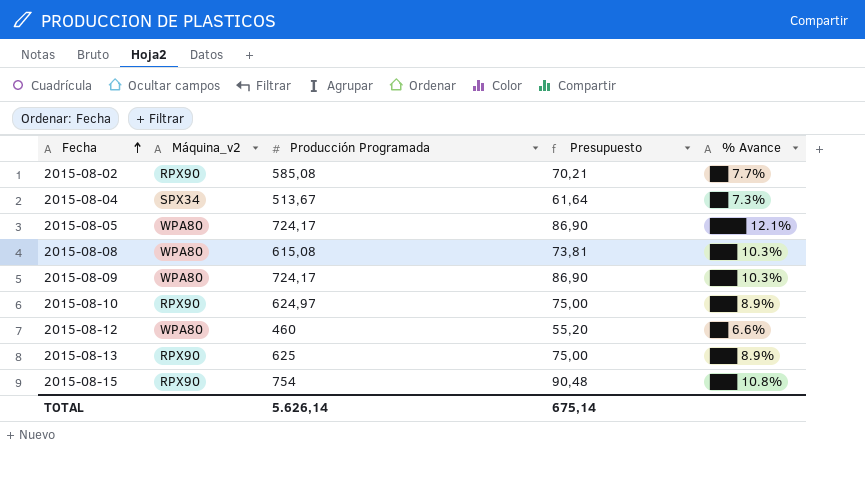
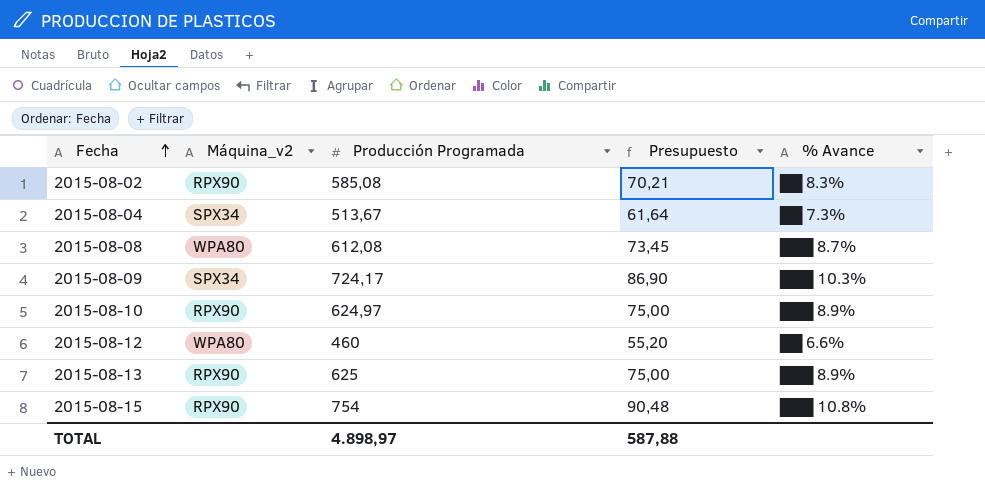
row 2015-08-05: WPA80 | 724,17 | 86,90 | ████ 12.1% -> none
2015-08-02 | % Avance: ██ 7.7% -> ██ 8.3%
2015-08-08 | Producción Programada: 615,08 -> 612,08
2015-08-08 | Presupuesto: 73,81 -> 73,45
2015-08-08 | % Avance: ███ 10.3% -> ███ 8.7%
2015-08-09 | Máquina_v2: WPA80 -> SPX34
TOTAL | Producción Programada: 5.626,14 -> 4.898,97
TOTAL | Presupuesto: 675,14 -> 587,88

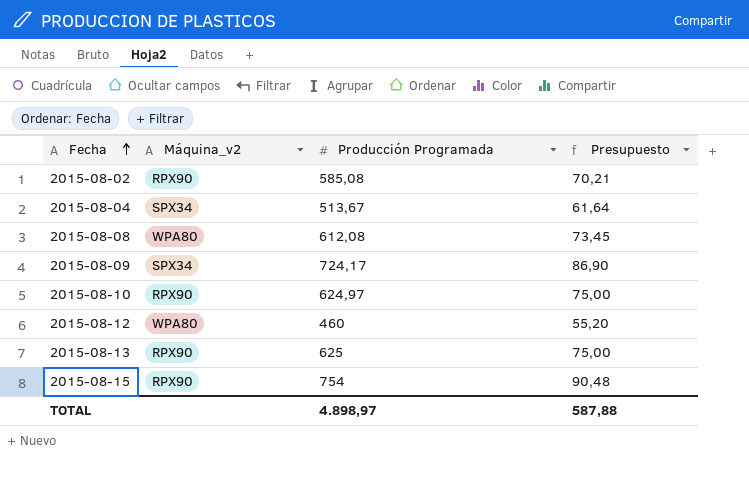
column % Avance | position: 5 -> none

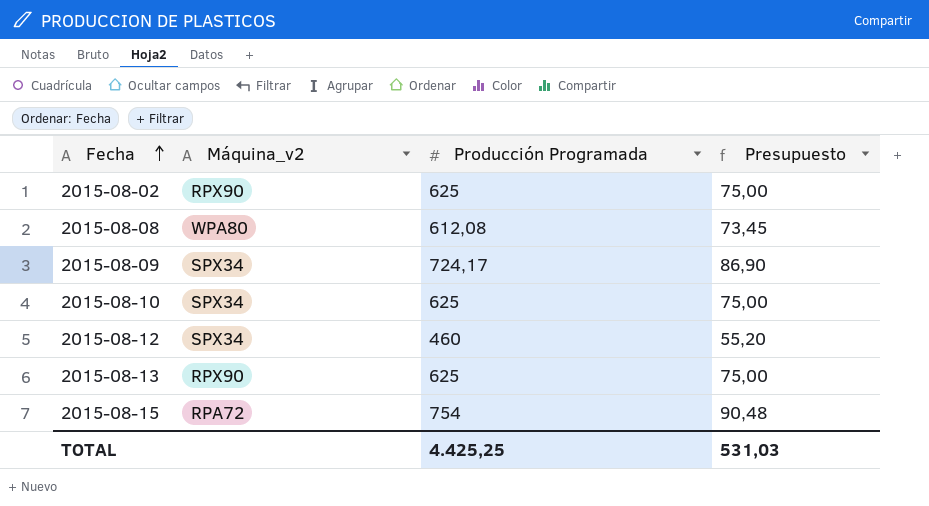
row 2015-08-04: SPX34 | 513,67 | 61,64 -> none
2015-08-02 | Producción Programada: 585,08 -> 625
2015-08-02 | Presupuesto: 70,21 -> 75,00
2015-08-10 | Máquina_v2: RPX90 -> SPX34
2015-08-10 | Producción Programada: 624,97 -> 625
2015-08-12 | Máquina_v2: WPA80 -> SPX34
2015-08-15 | Máquina_v2: RPX90 -> RPA72
TOTAL | Producción Programada: 4.898,97 -> 4.425,25
TOTAL | Presupuesto: 587,88 -> 531,03

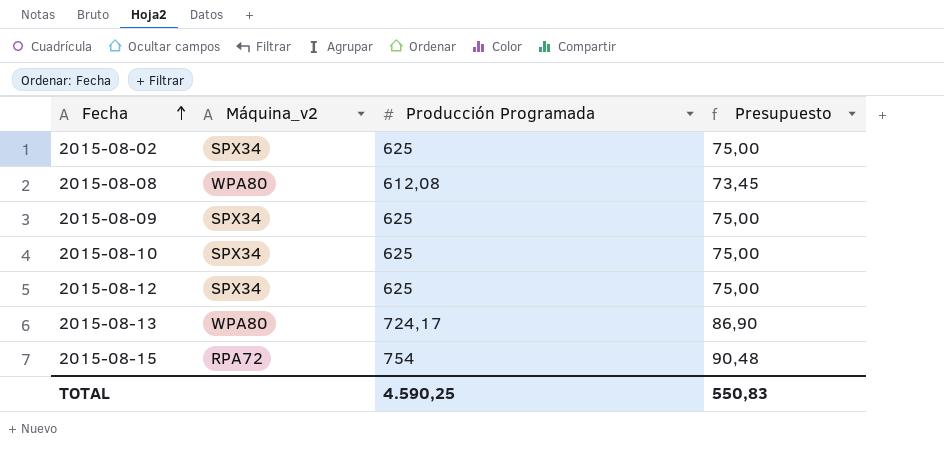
2015-08-02 | Máquina_v2: RPX90 -> SPX34
2015-08-09 | Producción Programada: 724,17 -> 625
2015-08-09 | Presupuesto: 86,90 -> 75,00
2015-08-12 | Producción Programada: 460 -> 625
2015-08-12 | Presupuesto: 55,20 -> 75,00
2015-08-13 | Máquina_v2: RPX90 -> WPA80
2015-08-13 | Producción Programada: 625 -> 724,17
2015-08-13 | Presupuesto: 75,00 -> 86,90
TOTAL | Producción Programada: 4.425,25 -> 4.590,25
TOTAL | Presupuesto: 531,03 -> 550,83

